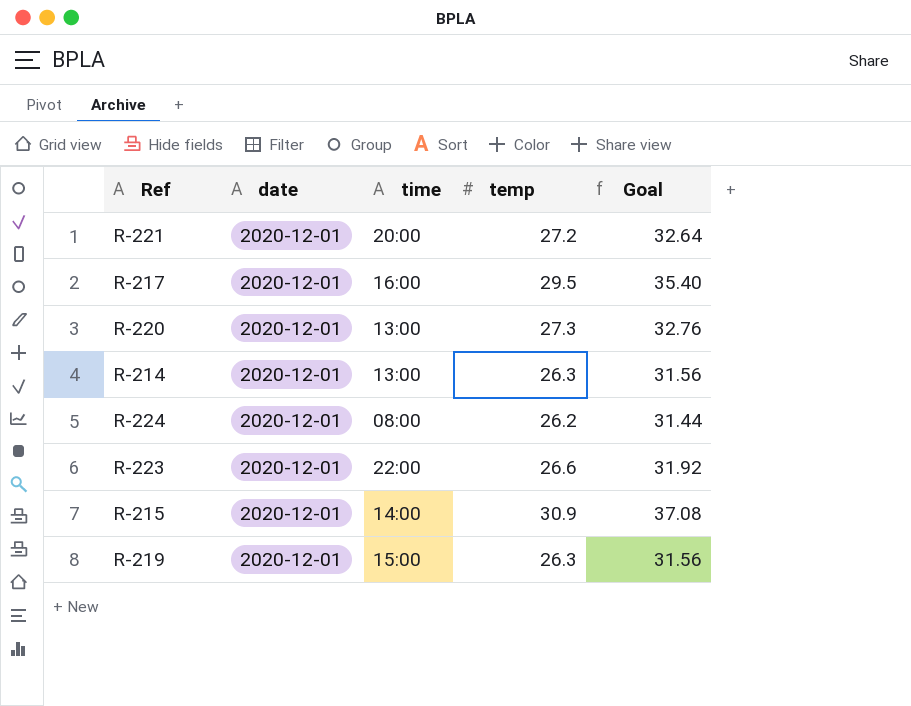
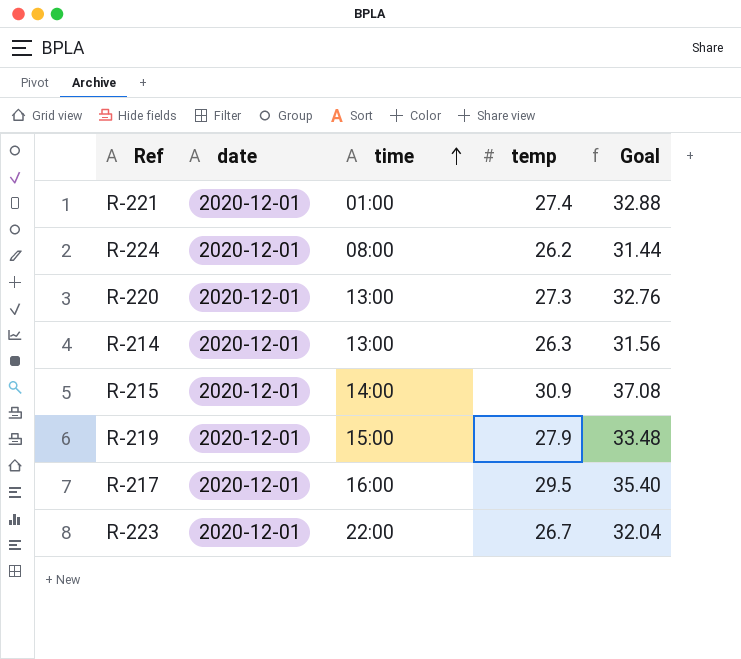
row order: none -> time ascending
R-221 | time: 20:00 -> 01:00
R-221 | temp: 27.2 -> 27.4
R-221 | Goal: 32.64 -> 32.88
R-219 | temp: 26.3 -> 27.9
R-219 | Goal: 31.56 -> 33.48
R-223 | temp: 26.6 -> 26.7
R-223 | Goal: 31.92 -> 32.04

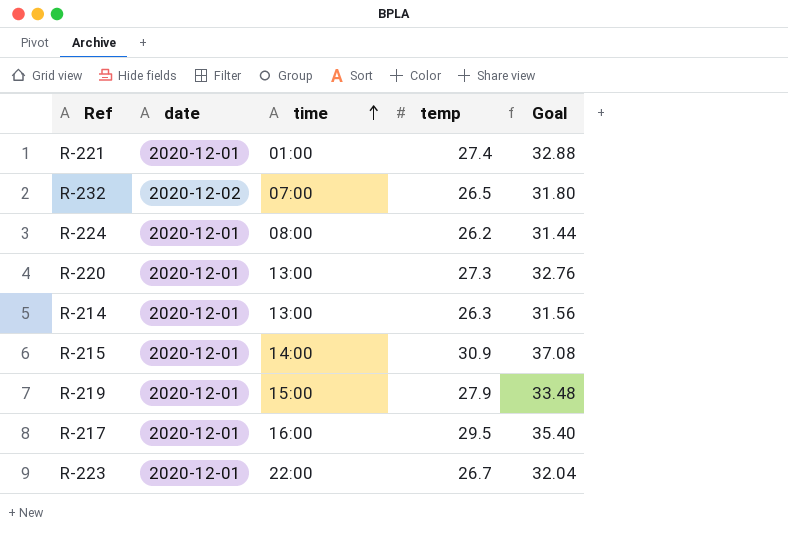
row R-232: none -> 2020-12-02 | 07:00 | 26.5 | 31.80

